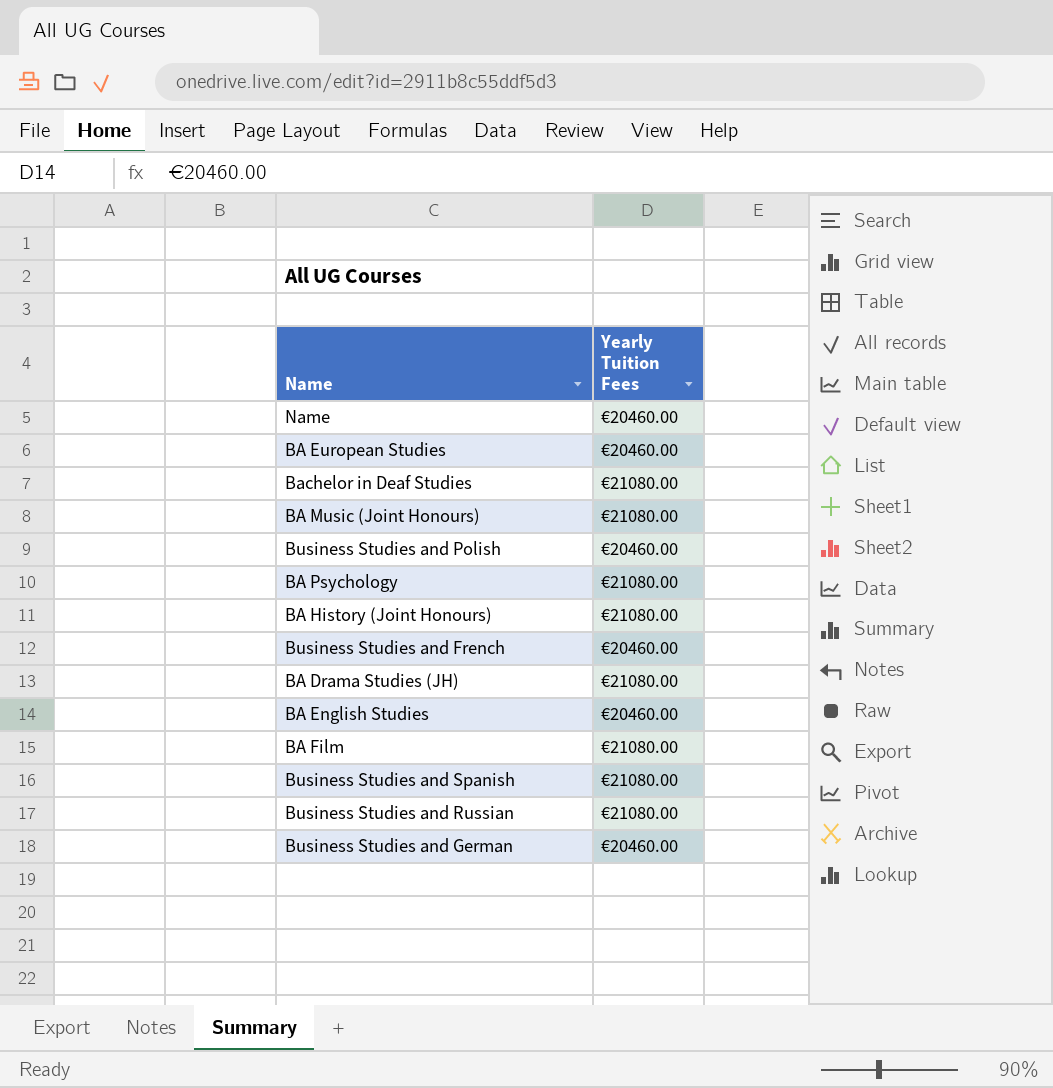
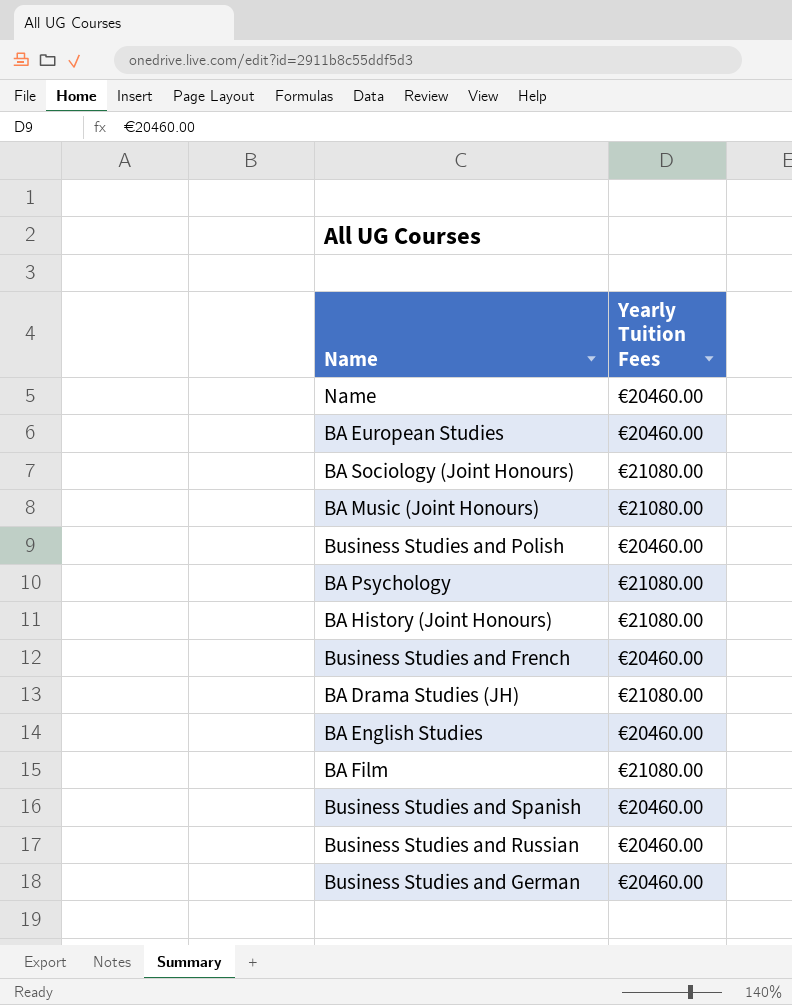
row Bachelor in Deaf Studies: €21080.00 -> none
row BA Sociology (Joint Honours): none -> €21080.00
Business Studies and Spanish | Yearly Tuition Fees: €21080.00 -> €20460.00
Business Studies and Russian | Yearly Tuition Fees: €21080.00 -> €20460.00

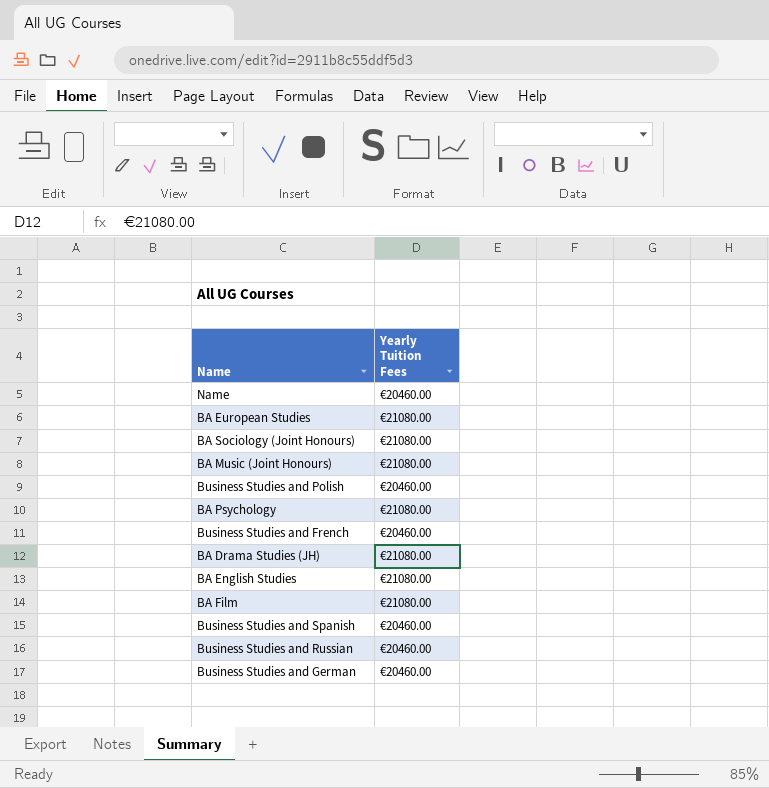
row BA History (Joint Honours): €21080.00 -> none
BA European Studies | Yearly Tuition Fees: €20460.00 -> €21080.00
BA English Studies | Yearly Tuition Fees: €20460.00 -> €21080.00

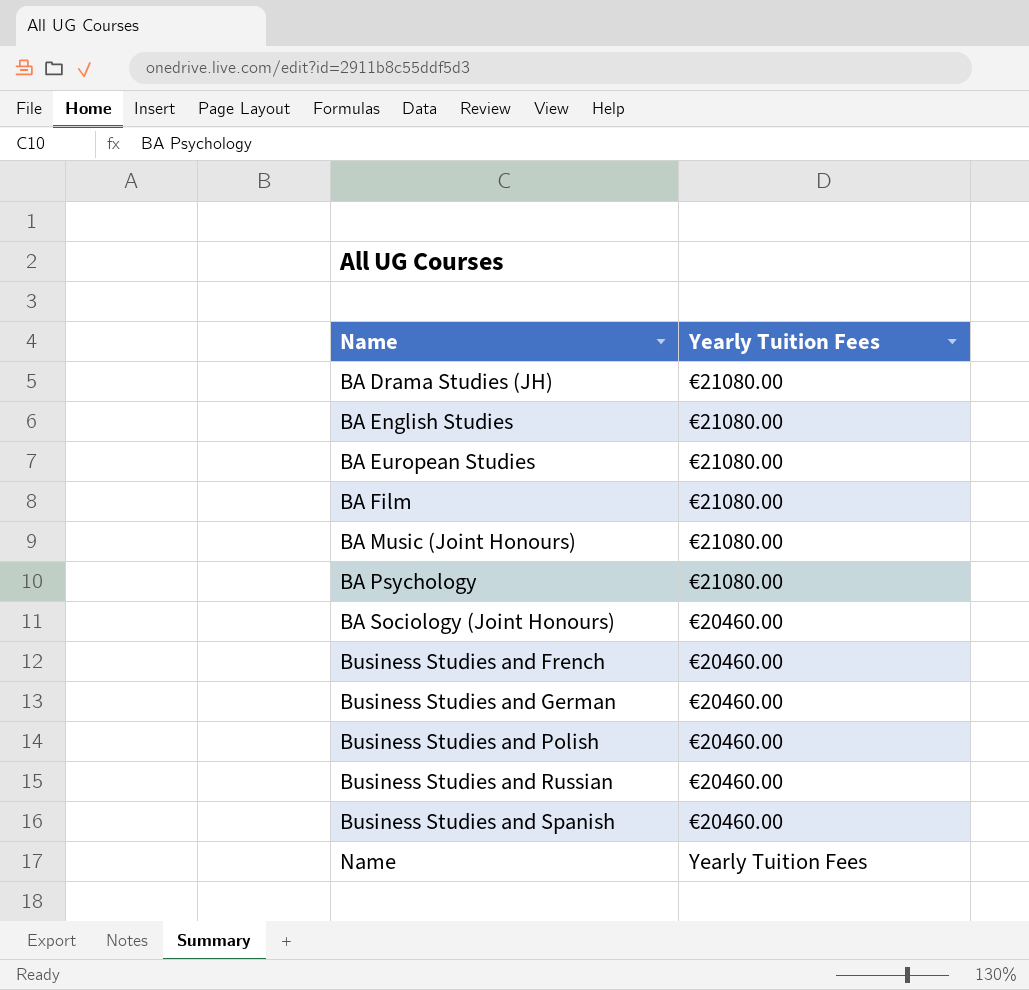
row order: none -> Name ascending
BA Sociology (Joint Honours) | Yearly Tuition Fees: €21080.00 -> €20460.00
Name | Yearly Tuition Fees: €20460.00 -> Yearly Tuition Fees

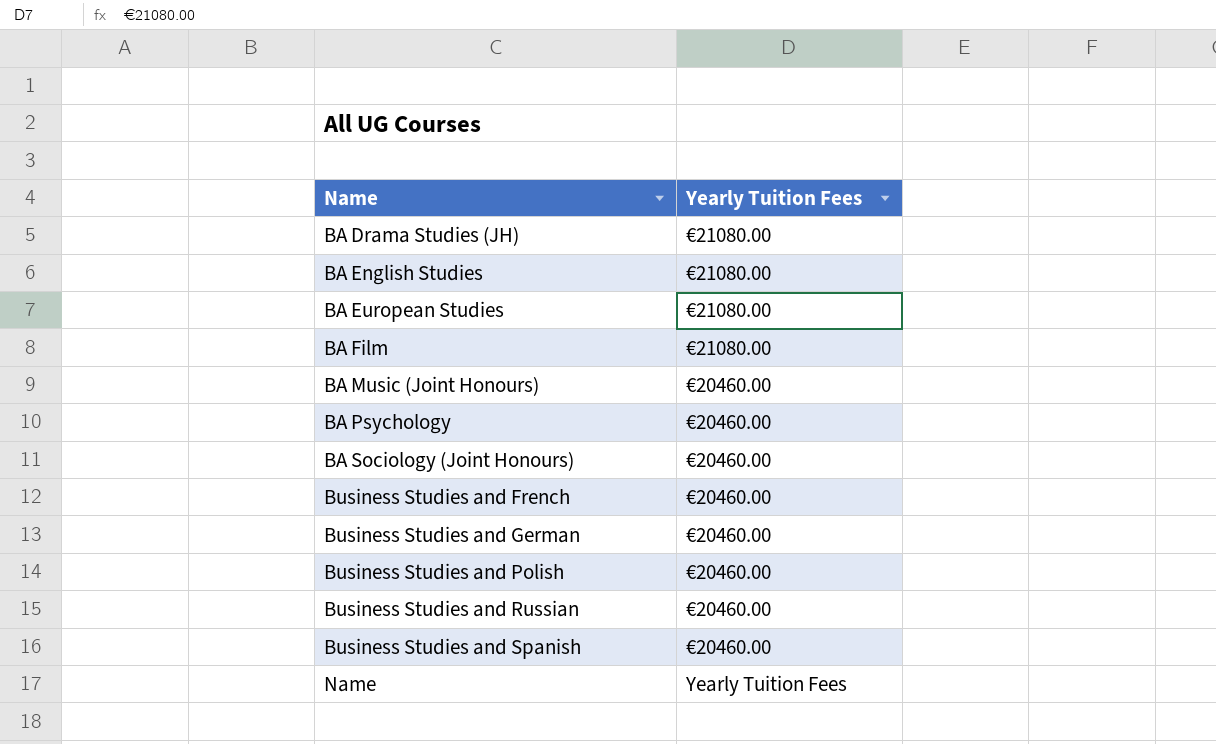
BA Music (Joint Honours) | Yearly Tuition Fees: €21080.00 -> €20460.00
BA Psychology | Yearly Tuition Fees: €21080.00 -> €20460.00

